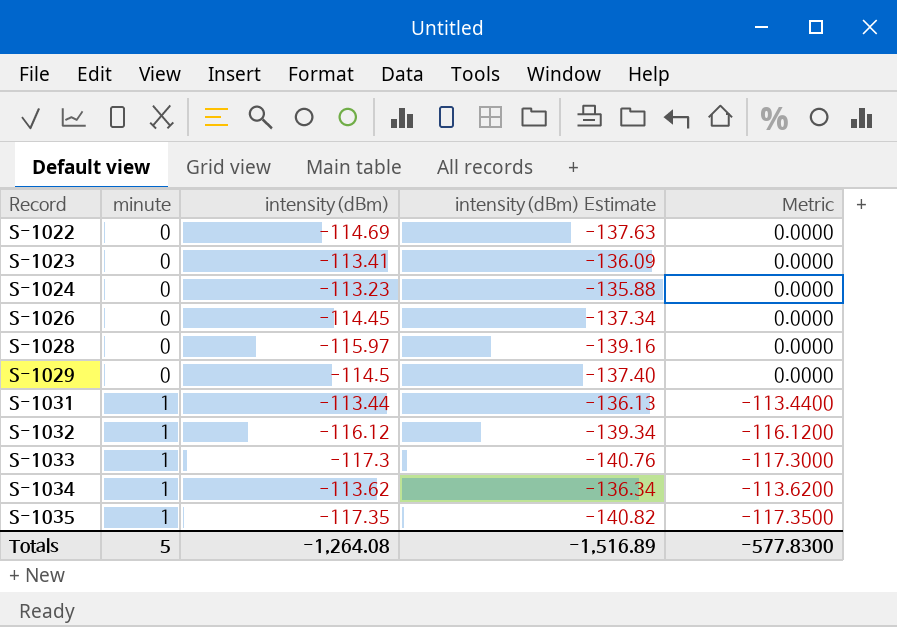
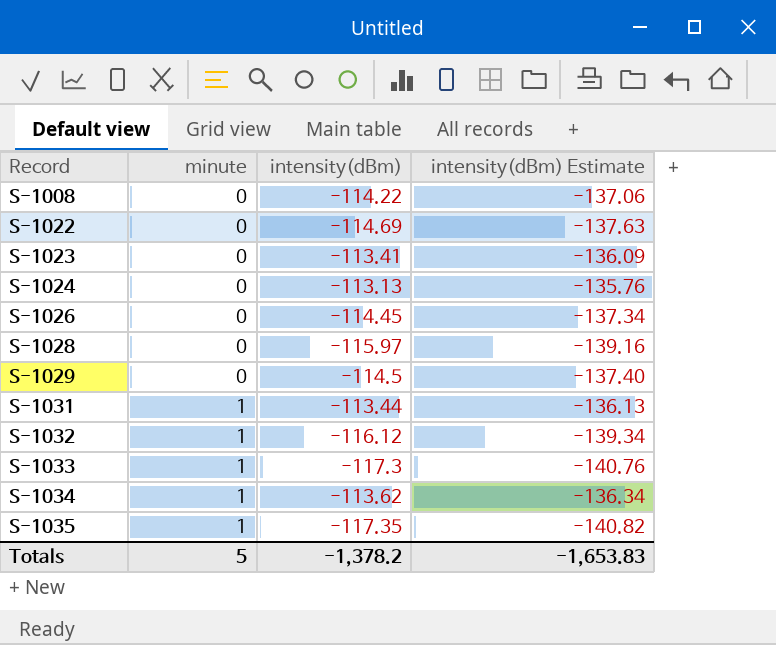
column Metric | formula: [minute] * [intensity(dBm)] -> none
row S-1008: none -> 0 | -114.22 | -137.06
S-1024 | intensity(dBm): -113.23 -> -113.13
S-1024 | intensity(dBm) Estimate: -135.88 -> -135.76
Totals | intensity(dBm): -1,264.08 -> -1,378.2
Totals | intensity(dBm) Estimate: -1,516.89 -> -1,653.83

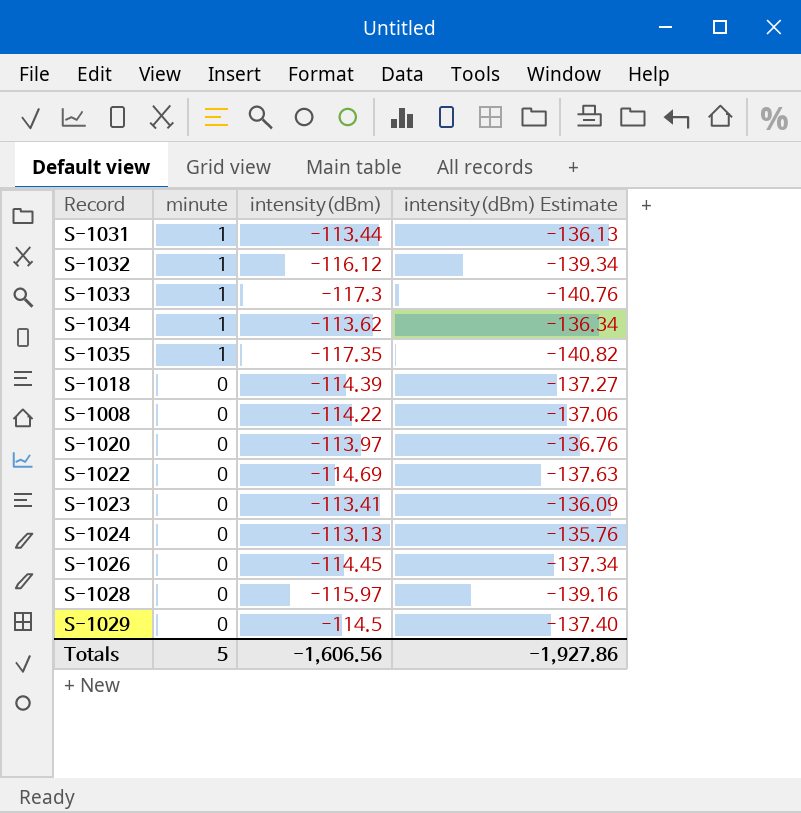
row order: Record ascending -> minute descending
row S-1018: none -> 0 | -114.39 | -137.27
row S-1020: none -> 0 | -113.97 | -136.76
Totals | intensity(dBm): -1,378.2 -> -1,606.56
Totals | intensity(dBm) Estimate: -1,653.83 -> -1,927.86

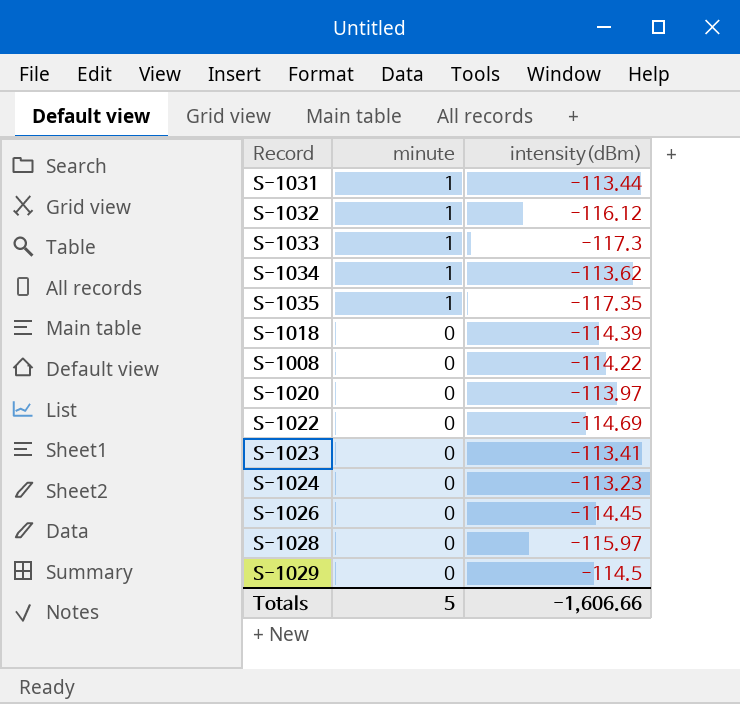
column intensity(dBm) Estimate | formula: [intensity(dBm)] * 1.2 -> none
S-1024 | intensity(dBm): -113.13 -> -113.23
Totals | intensity(dBm): -1,606.56 -> -1,606.66

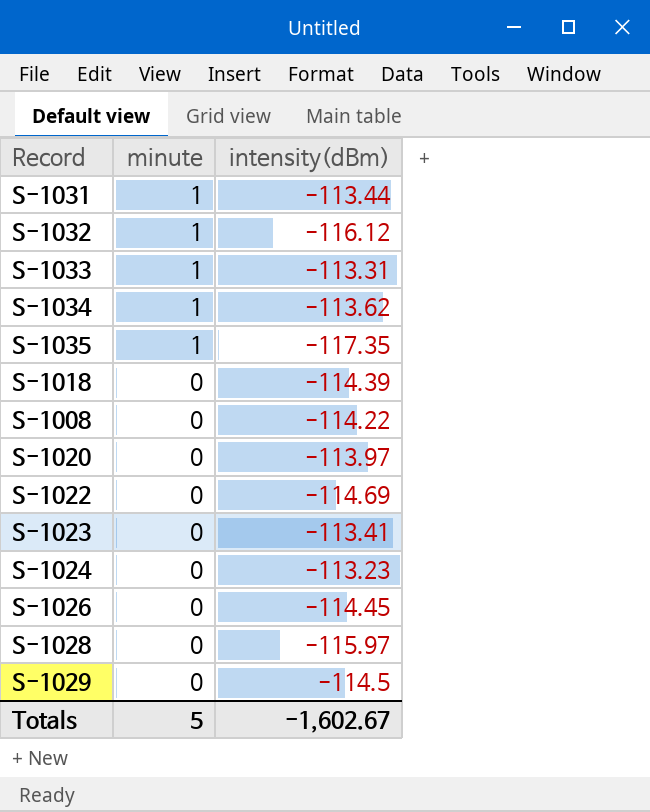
S-1033 | intensity(dBm): -117.3 -> -113.31
Totals | intensity(dBm): -1,606.66 -> -1,602.67

